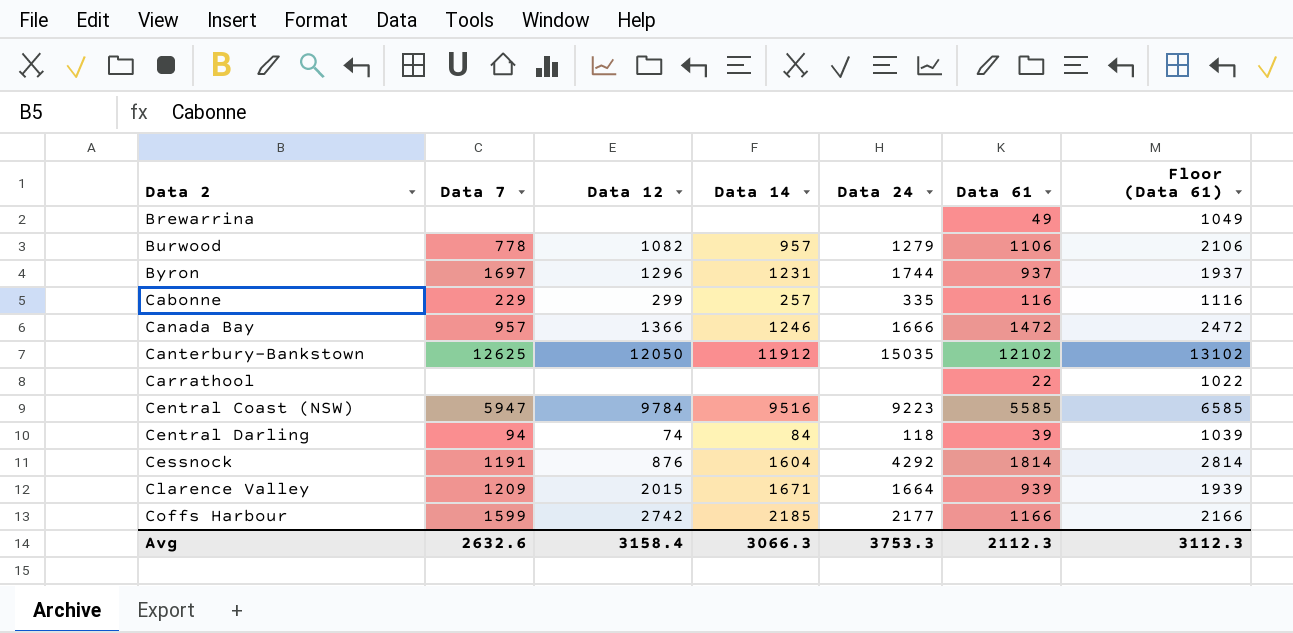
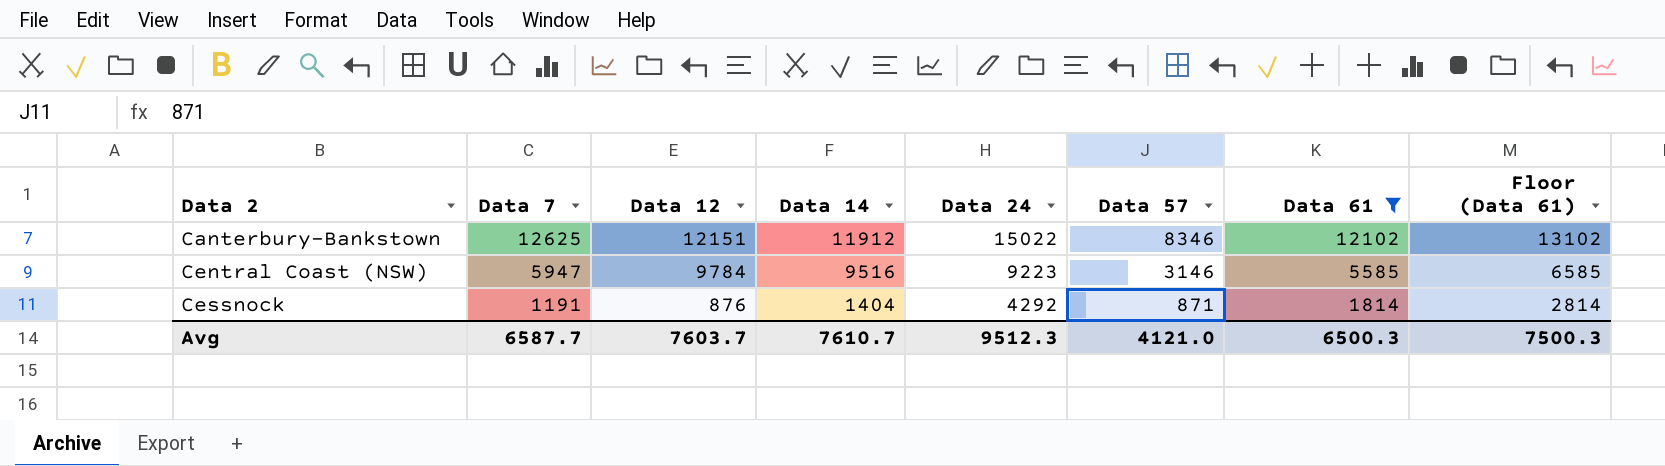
filter: none -> Data 61 >= 1814
column Data 57 | position: none -> 6
Canterbury-Bankstown | Data 12: 12050 -> 12151
Canterbury-Bankstown | Data 24: 15035 -> 15022
Cessnock | Data 14: 1604 -> 1404
Avg | Data 7: 2632.6 -> 6587.7
Avg | Data 12: 3158.4 -> 7603.7
Avg | Data 14: 3066.3 -> 7610.7
Avg | Data 24: 3753.3 -> 9512.3
Avg | Data 61: 2112.3 -> 6500.3
Avg | Floor (Data 61): 3112.3 -> 7500.3

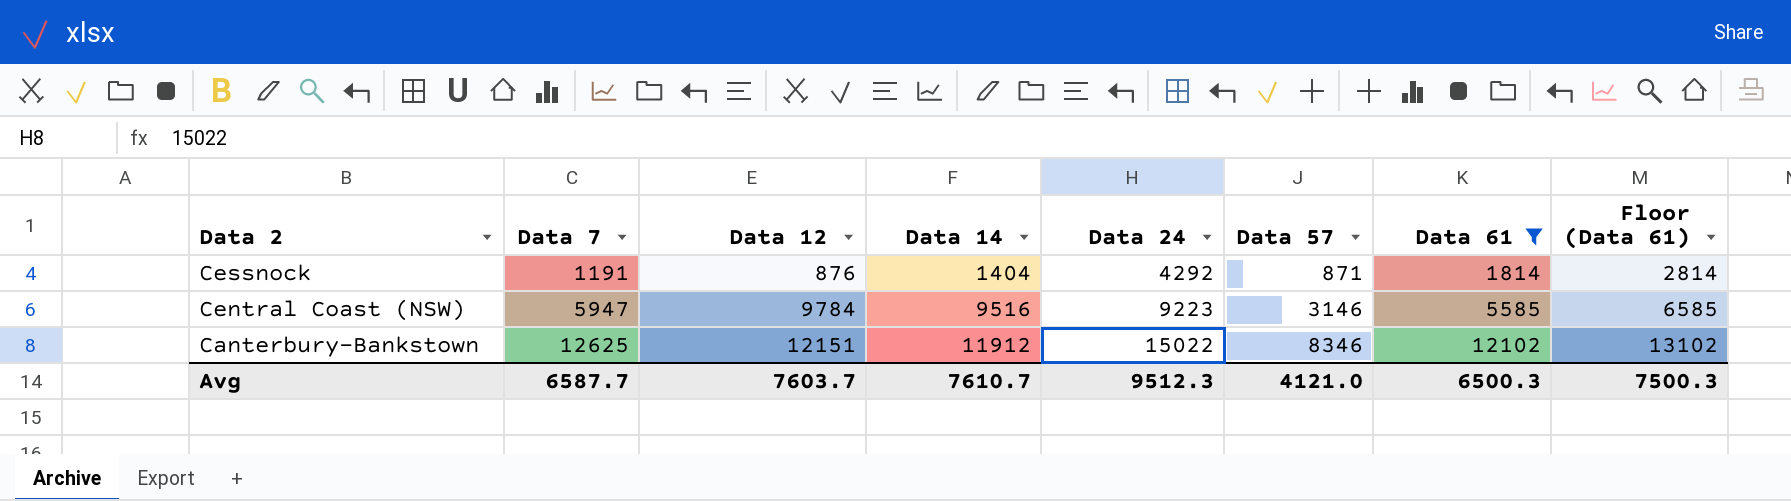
row order: Data 2 ascending -> Data 2 descending

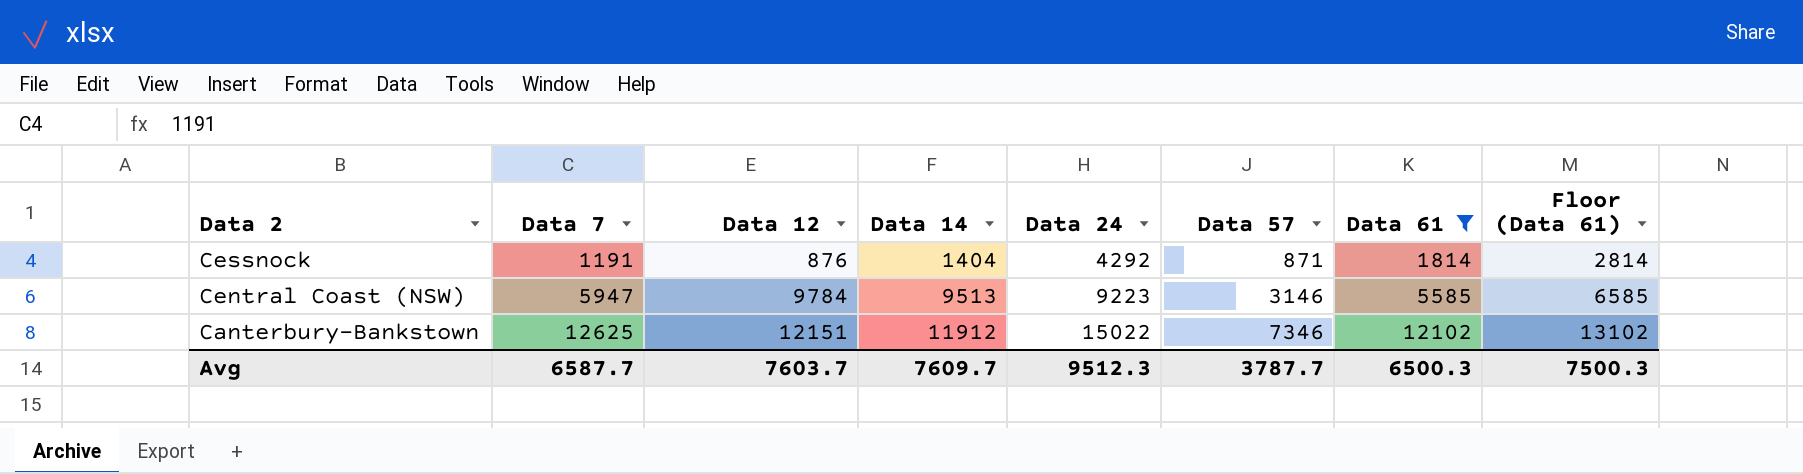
Central Coast (NSW) | Data 14: 9516 -> 9513
Canterbury-Bankstown | Data 57: 8346 -> 7346
Avg | Data 14: 7610.7 -> 7609.7
Avg | Data 57: 4121.0 -> 3787.7

